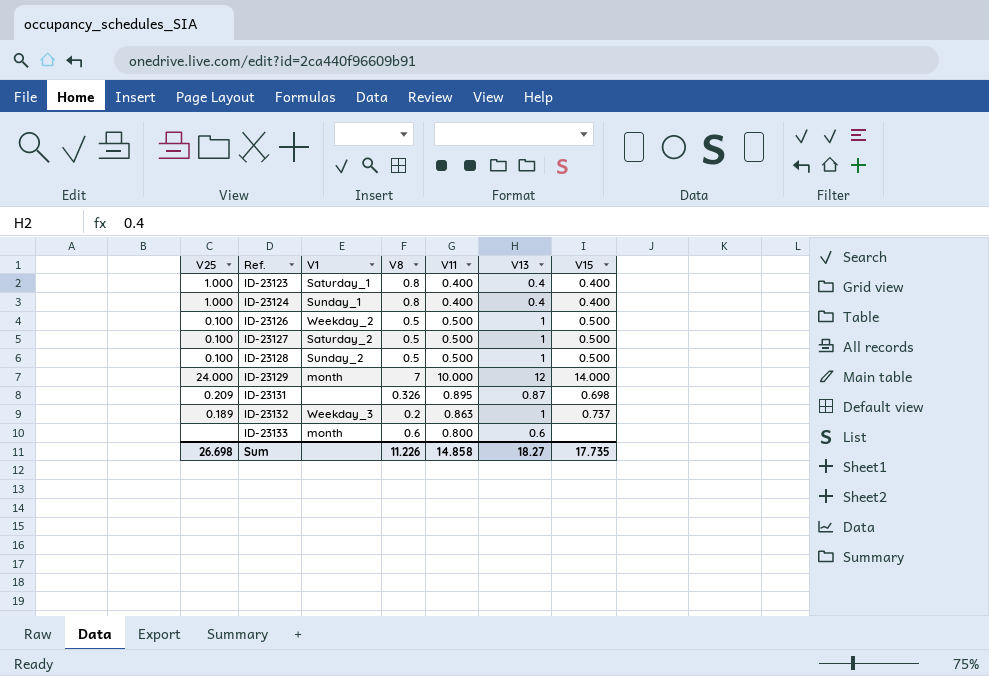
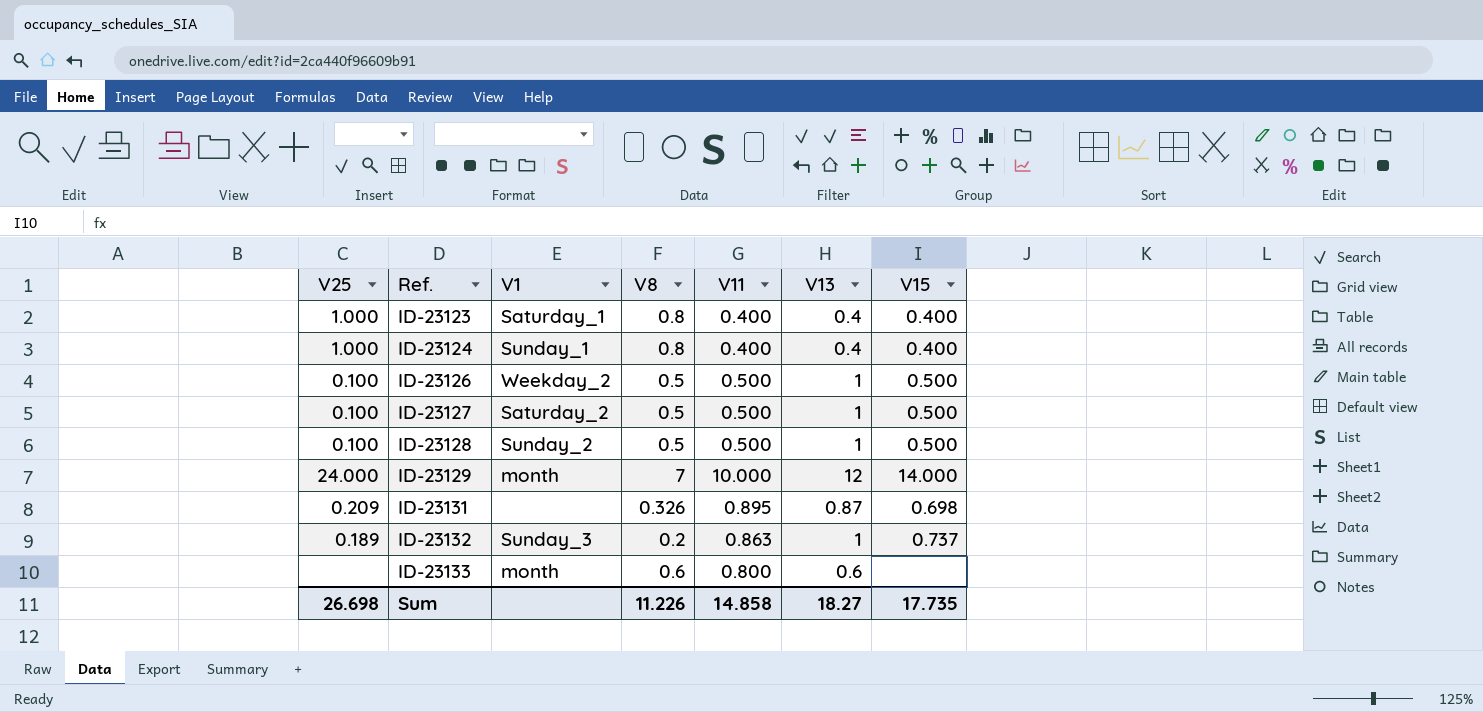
ID-23132 | V1: Weekday_3 -> Sunday_3

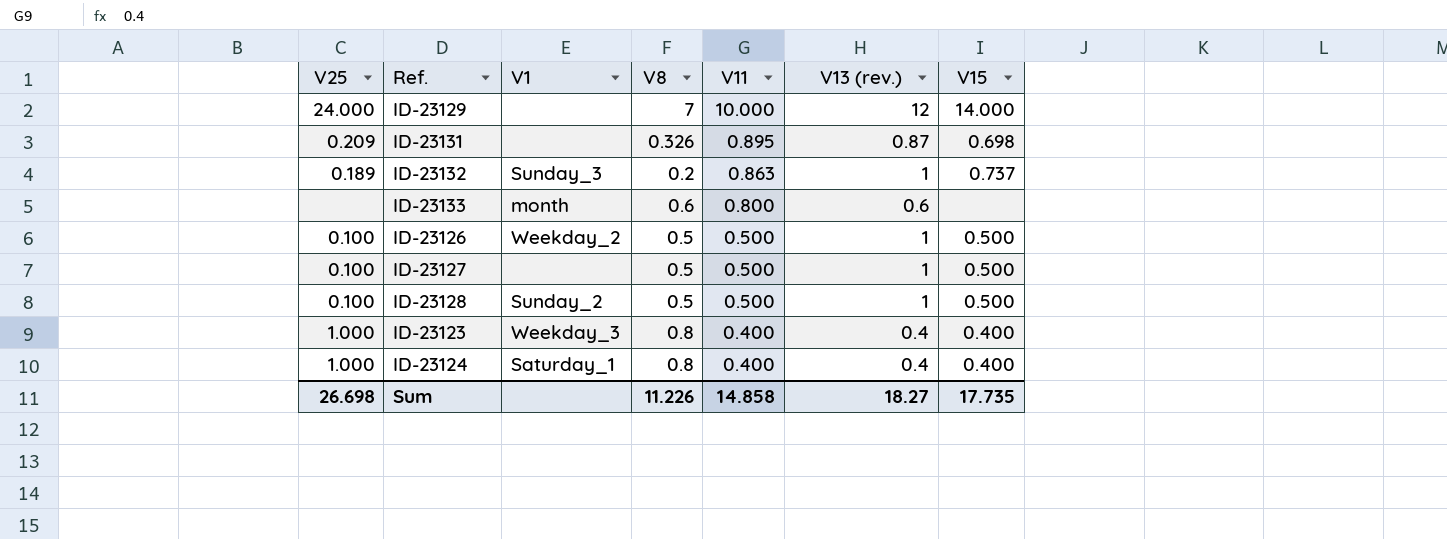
row order: Ref. ascending -> V11 descending
column name: V13 -> V13 (rev.)
ID-23129 | V1: month -> none
ID-23127 | V1: Saturday_2 -> none
ID-23123 | V1: Saturday_1 -> Weekday_3
ID-23124 | V1: Sunday_1 -> Saturday_1

